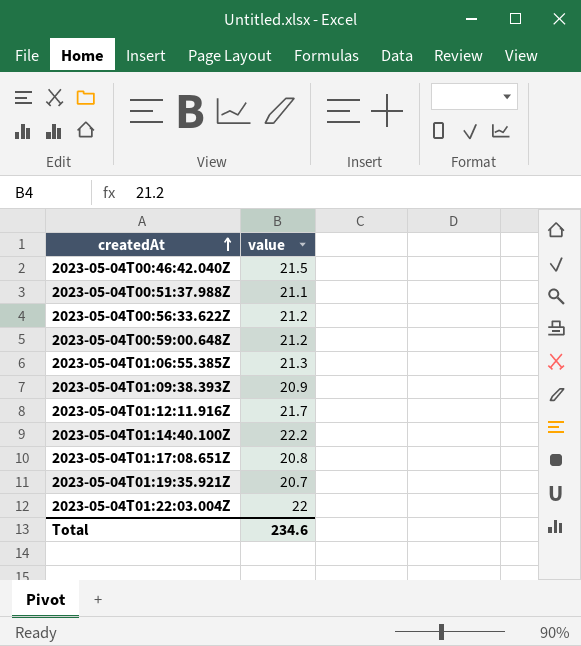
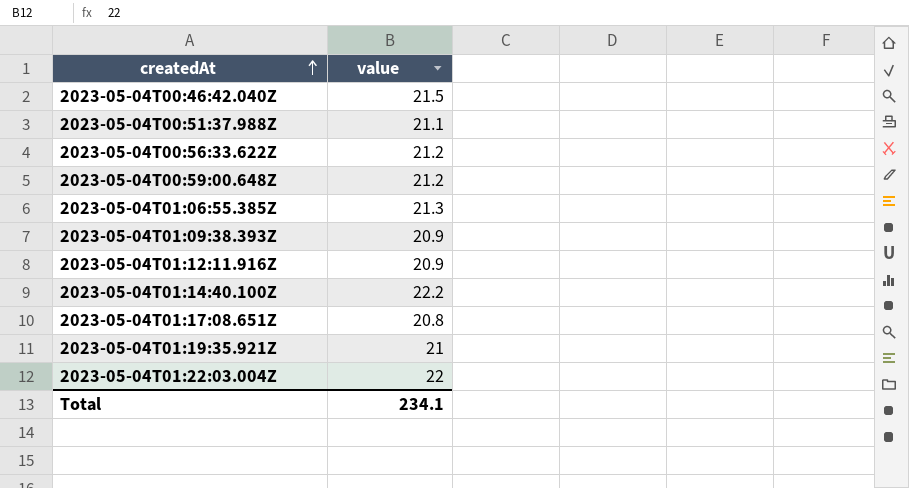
2023-05-04T01:12:11.916Z | value: 21.7 -> 20.9
2023-05-04T01:19:35.921Z | value: 20.7 -> 21
Total | value: 234.6 -> 234.1

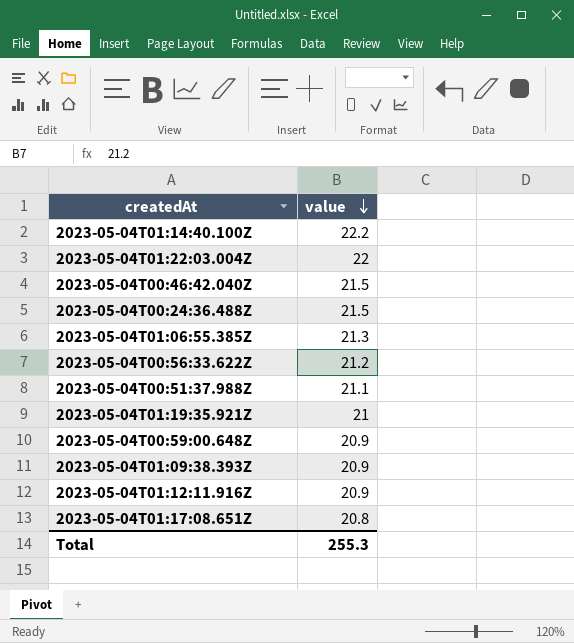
row order: createdAt ascending -> value descending
row 2023-05-04T00:24:36.488Z: none -> 21.5
2023-05-04T00:59:00.648Z | value: 21.2 -> 20.9
Total | value: 234.1 -> 255.3

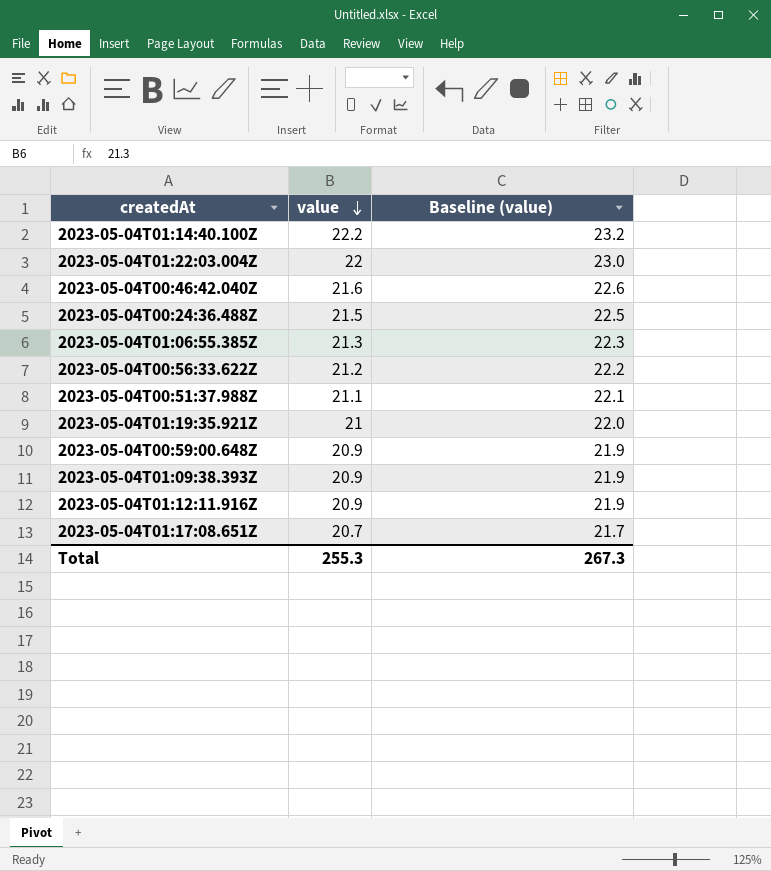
column Baseline (value) | formula: none -> [value] + 1
2023-05-04T00:46:42.040Z | value: 21.5 -> 21.6
2023-05-04T01:17:08.651Z | value: 20.8 -> 20.7

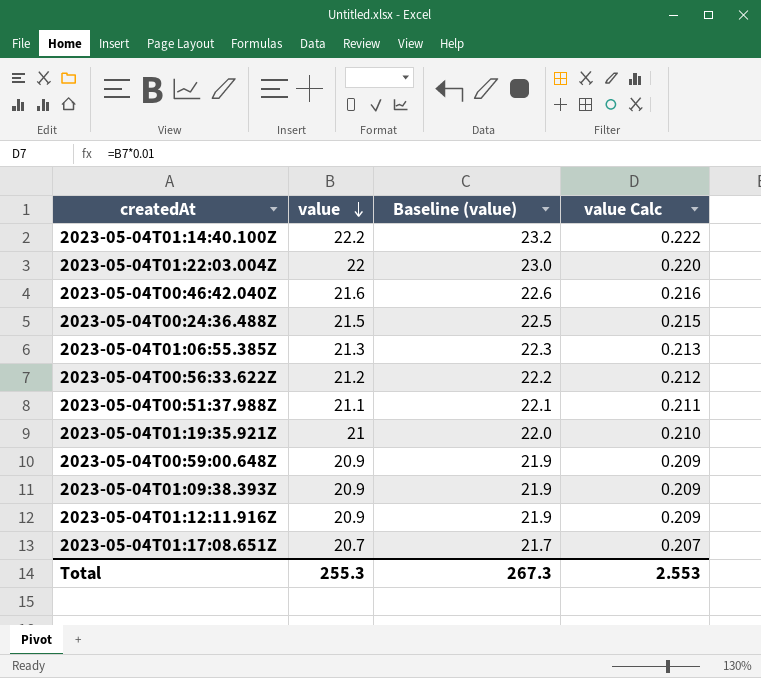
column value Calc | formula: none -> [value] * 0.01

